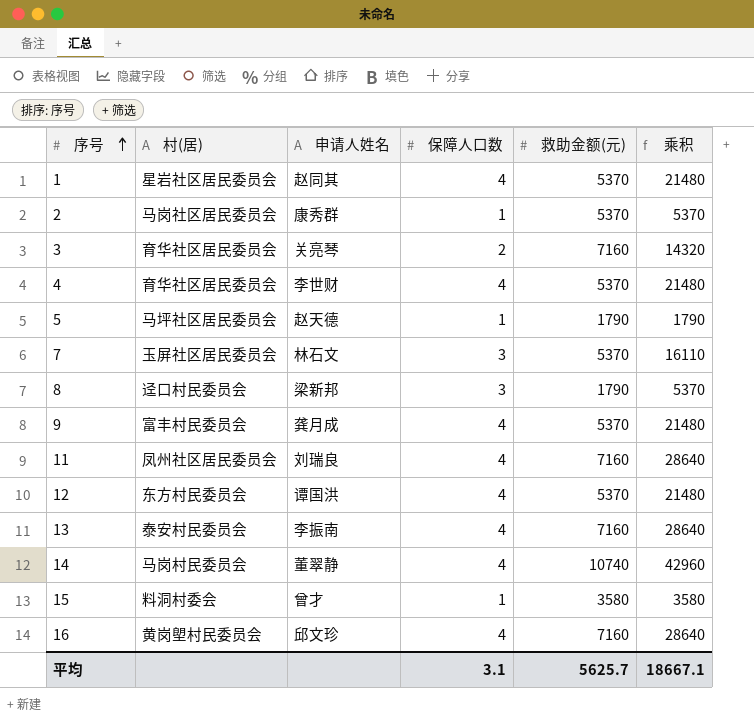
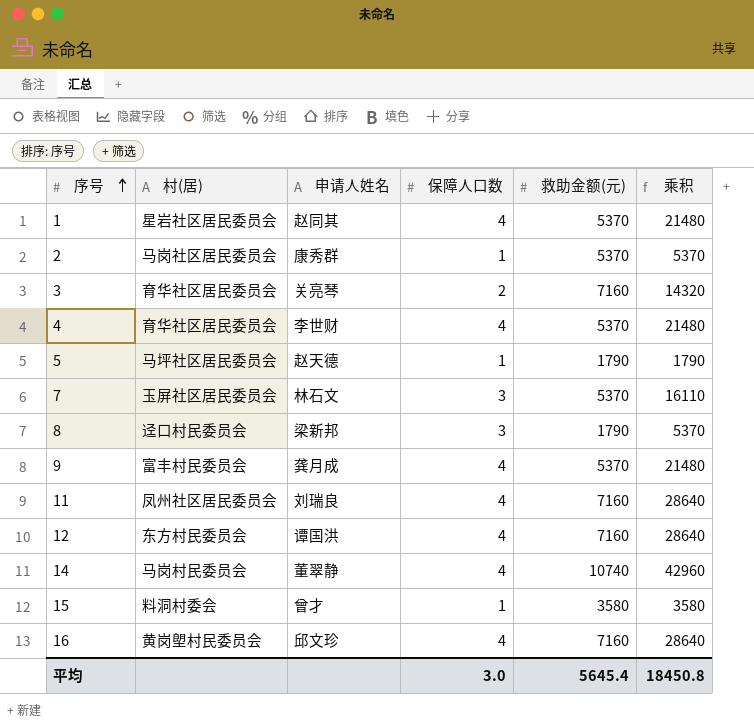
row 13: 泰安村民委员会 | 李振南 | 4 | 7160 | 28640 -> none
12 | 救助金额(元): 5370 -> 7160
12 | 乘积: 21480 -> 28640
平均 | 保障人口数: 3.1 -> 3.0
平均 | 救助金额(元): 5625.7 -> 5645.4
平均 | 乘积: 18667.1 -> 18450.8

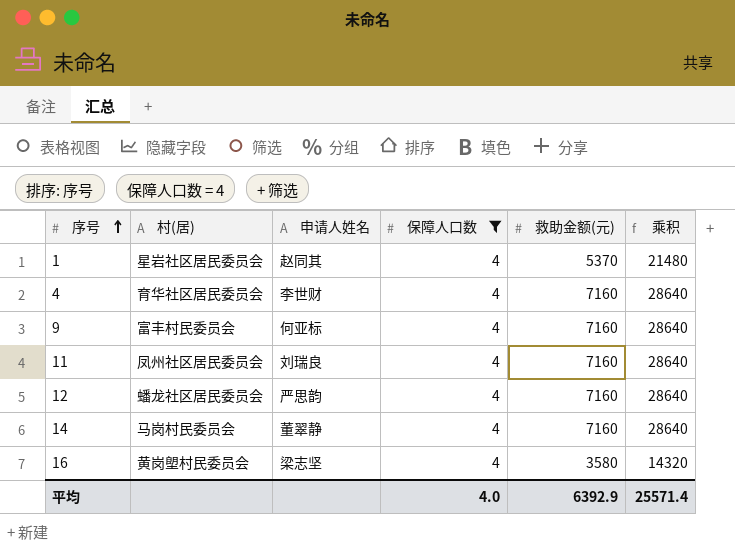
filter: none -> 保障人口数 = 4
4 | 救助金额(元): 5370 -> 7160
4 | 乘积: 21480 -> 28640
9 | 申请人姓名: 龚月成 -> 何亚标
9 | 救助金额(元): 5370 -> 7160
9 | 乘积: 21480 -> 28640
12 | 村(居): 东方村民委员会 -> 蟠龙社区居民委员会
12 | 申请人姓名: 谭国洪 -> 严思韵
14 | 救助金额(元): 10740 -> 7160
14 | 乘积: 42960 -> 28640
16 | 申请人姓名: 邱文珍 -> 梁志坚
16 | 救助金额(元): 7160 -> 3580
16 | 乘积: 28640 -> 14320
平均 | 保障人口数: 3.0 -> 4.0
平均 | 救助金额(元): 5645.4 -> 6392.9
平均 | 乘积: 18450.8 -> 25571.4

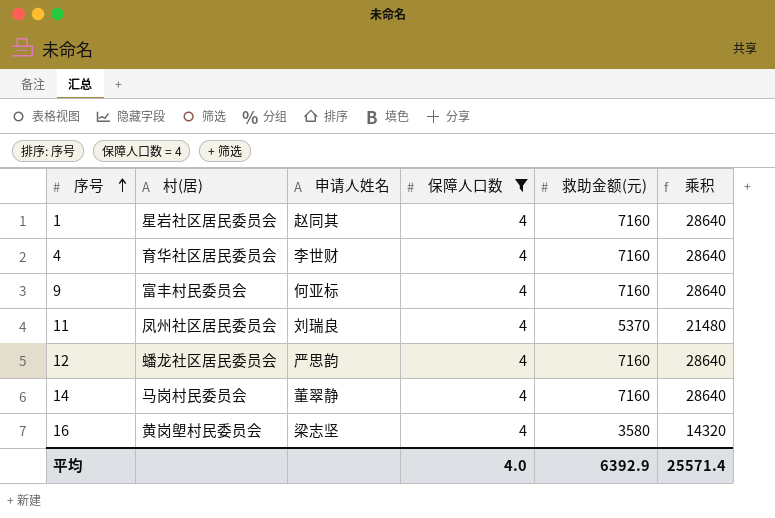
1 | 救助金额(元): 5370 -> 7160
1 | 乘积: 21480 -> 28640
11 | 救助金额(元): 7160 -> 5370
11 | 乘积: 28640 -> 21480

